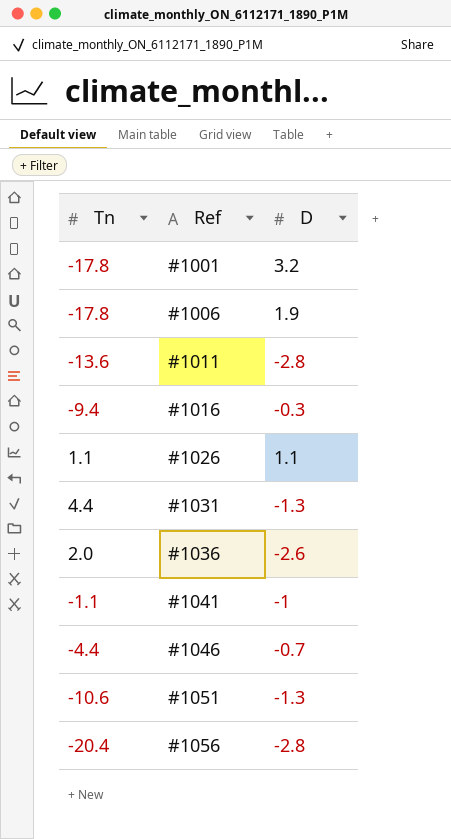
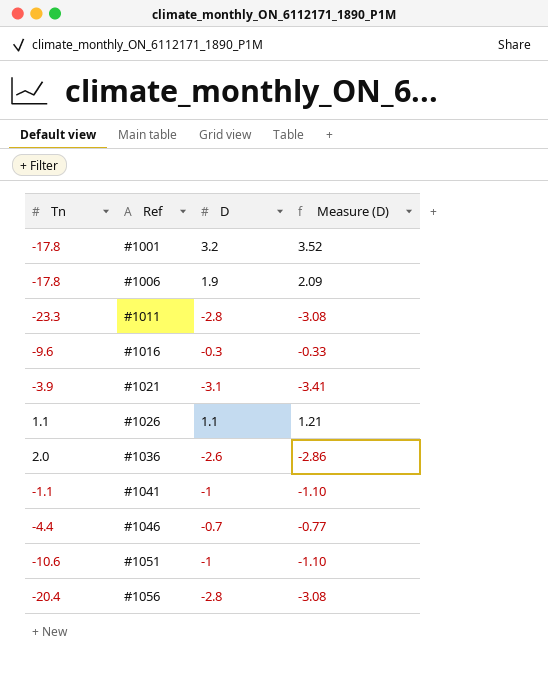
column Measure (D) | formula: none -> [D] * 1.1
row #1031: 4.4 | -1.3 -> none
#1011 | Tn: -13.6 -> -23.3
#1016 | Tn: -9.4 -> -9.6
row #1021: none -> -3.9 | -3.1 | -3.41
#1051 | D: -1.3 -> -1

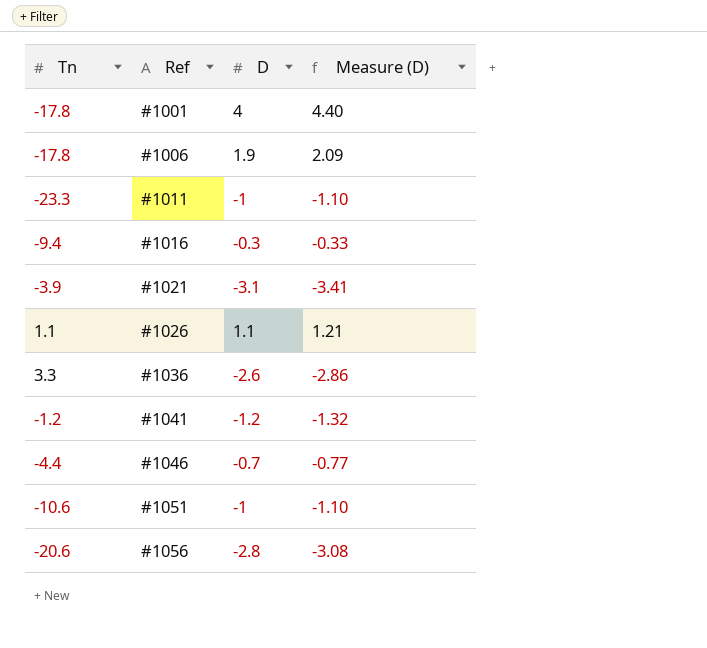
#1001 | D: 3.2 -> 4
#1001 | Measure (D): 3.52 -> 4.40
#1011 | D: -2.8 -> -1
#1011 | Measure (D): -3.08 -> -1.10
#1016 | Tn: -9.6 -> -9.4
#1036 | Tn: 2.0 -> 3.3
#1041 | Tn: -1.1 -> -1.2
#1041 | D: -1 -> -1.2
#1041 | Measure (D): -1.10 -> -1.32
#1056 | Tn: -20.4 -> -20.6

